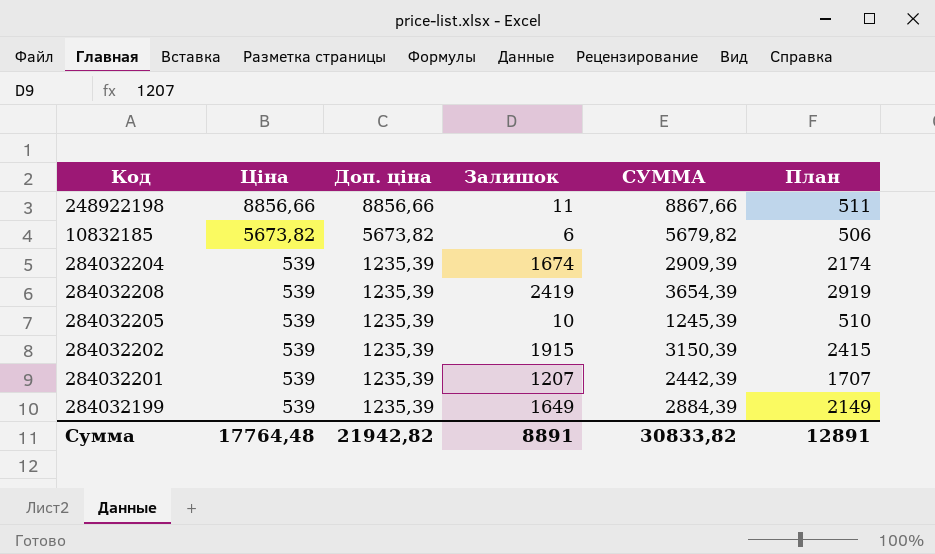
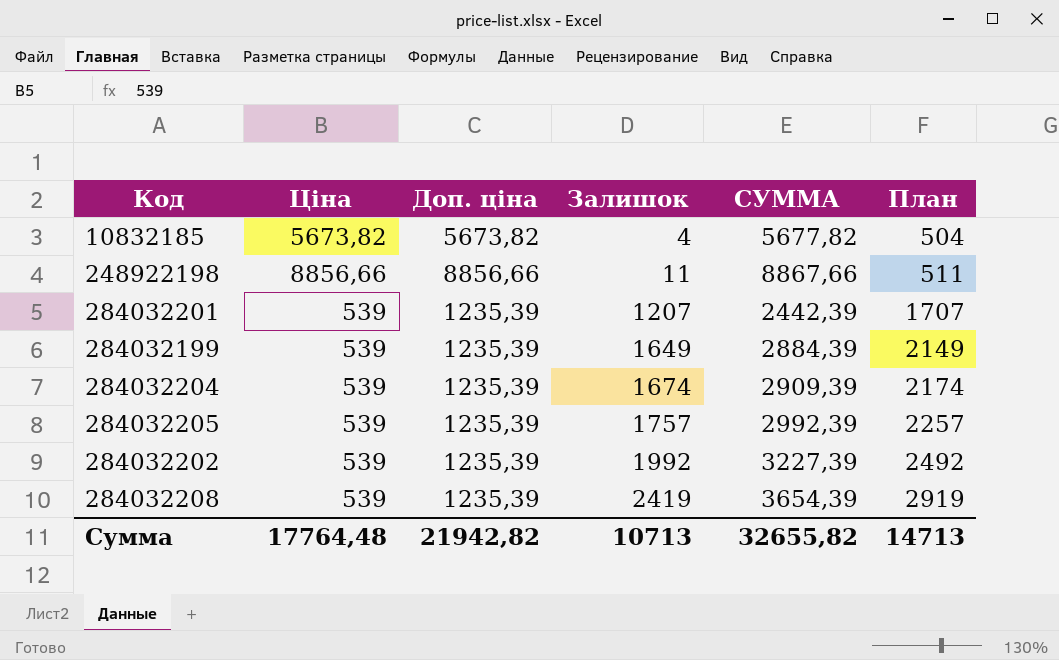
row order: Ціна descending -> Залишок ascending
10832185 | Залишок: 6 -> 4
10832185 | СУММА: 5679,82 -> 5677,82
10832185 | План: 506 -> 504
284032205 | Залишок: 10 -> 1757
284032205 | СУММА: 1245,39 -> 2992,39
284032205 | План: 510 -> 2257
284032202 | Залишок: 1915 -> 1992
284032202 | СУММА: 3150,39 -> 3227,39
284032202 | План: 2415 -> 2492
Сумма | Залишок: 8891 -> 10713
Сумма | СУММА: 30833,82 -> 32655,82
Сумма | План: 12891 -> 14713

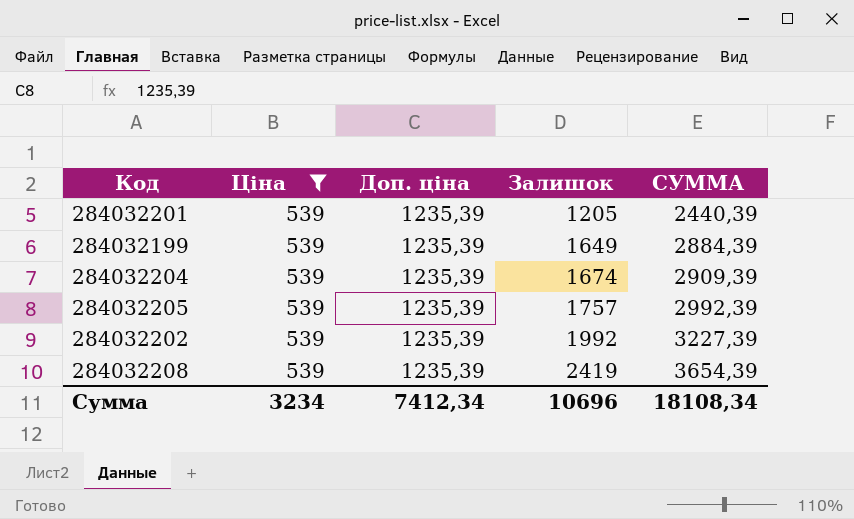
filter: none -> Ціна = 539
column План | formula: [Залишок] + 500 -> none
284032201 | Залишок: 1207 -> 1205
284032201 | СУММА: 2442,39 -> 2440,39
Сумма | Ціна: 17764,48 -> 3234
Сумма | Доп. ціна: 21942,82 -> 7412,34
Сумма | Залишок: 10713 -> 10696
Сумма | СУММА: 32655,82 -> 18108,34

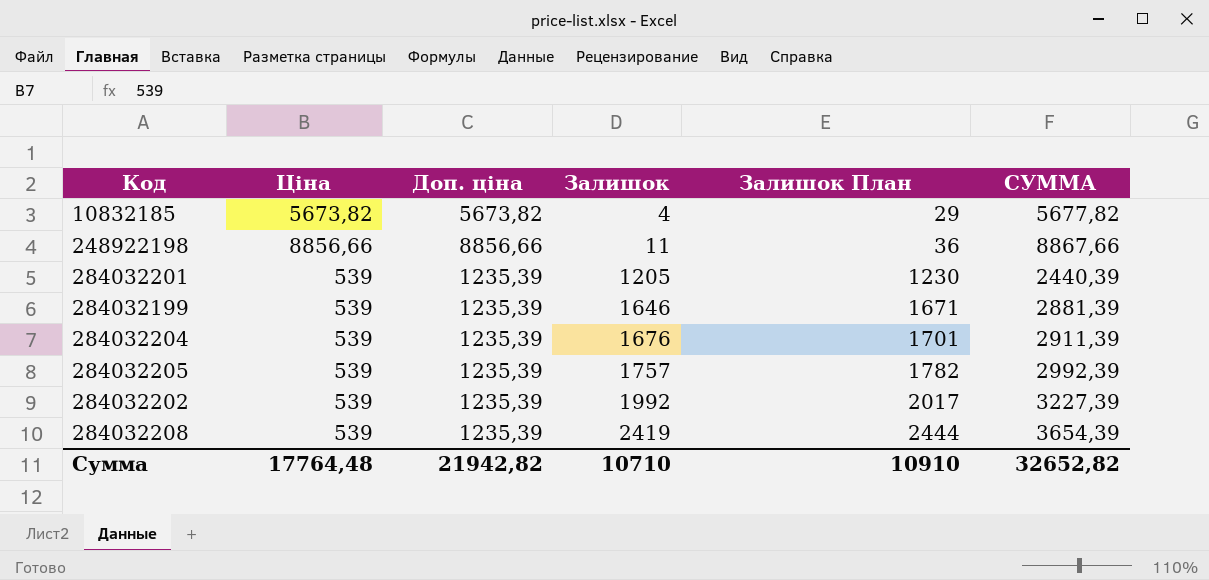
filter: Ціна = 539 -> none
column Залишок План | formula: none -> [Залишок] + 25
284032199 | Залишок: 1649 -> 1646
284032199 | СУММА: 2884,39 -> 2881,39
284032204 | Залишок: 1674 -> 1676
284032204 | СУММА: 2909,39 -> 2911,39
Сумма | Ціна: 3234 -> 17764,48
Сумма | Доп. ціна: 7412,34 -> 21942,82
Сумма | Залишок: 10696 -> 10710
Сумма | СУММА: 18108,34 -> 32652,82

